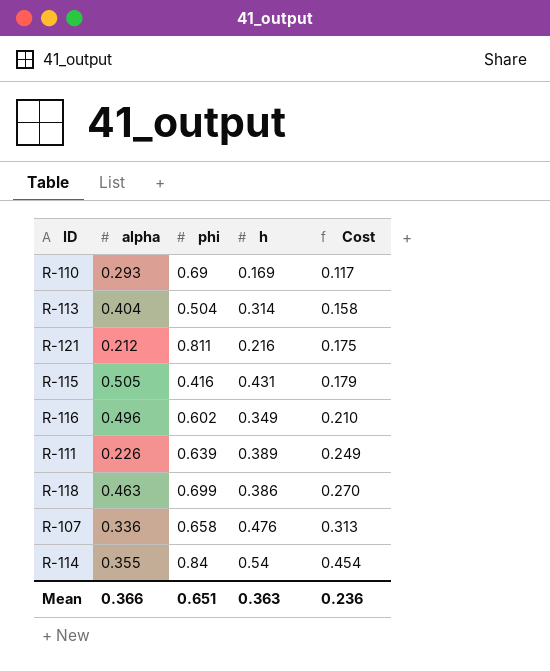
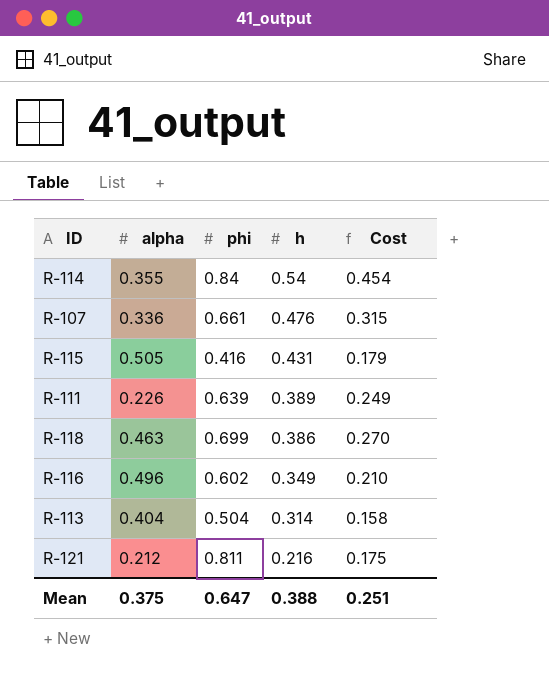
row order: Cost ascending -> h descending
row R-110: 0.293 | 0.69 | 0.169 | 0.117 -> none
R-107 | phi: 0.658 -> 0.661
R-107 | Cost: 0.313 -> 0.315
Mean | alpha: 0.366 -> 0.375
Mean | phi: 0.651 -> 0.647
Mean | h: 0.363 -> 0.388
Mean | Cost: 0.236 -> 0.251

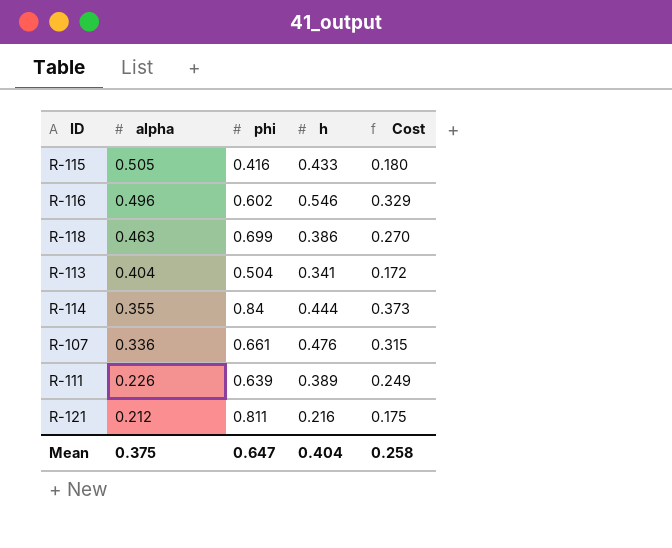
row order: h descending -> alpha descending
R-115 | h: 0.431 -> 0.433
R-115 | Cost: 0.179 -> 0.180
R-116 | h: 0.349 -> 0.546
R-116 | Cost: 0.210 -> 0.329
R-113 | h: 0.314 -> 0.341
R-113 | Cost: 0.158 -> 0.172
R-114 | h: 0.54 -> 0.444
R-114 | Cost: 0.454 -> 0.373
Mean | h: 0.388 -> 0.404
Mean | Cost: 0.251 -> 0.258

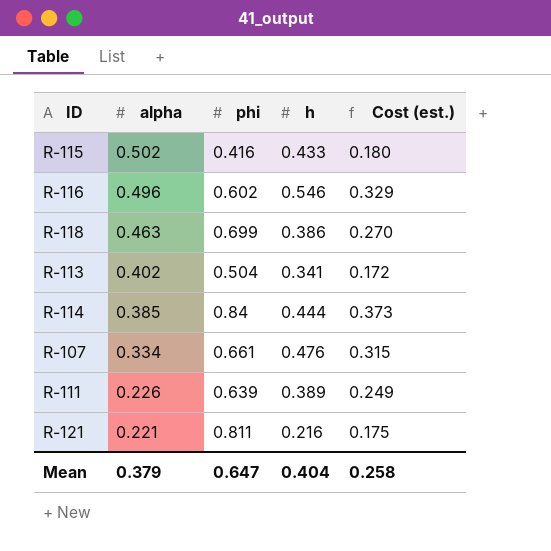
column name: Cost -> Cost (est.)
R-115 | alpha: 0.505 -> 0.502
R-113 | alpha: 0.404 -> 0.402
R-114 | alpha: 0.355 -> 0.385
R-107 | alpha: 0.336 -> 0.334
R-121 | alpha: 0.212 -> 0.221
Mean | alpha: 0.375 -> 0.379

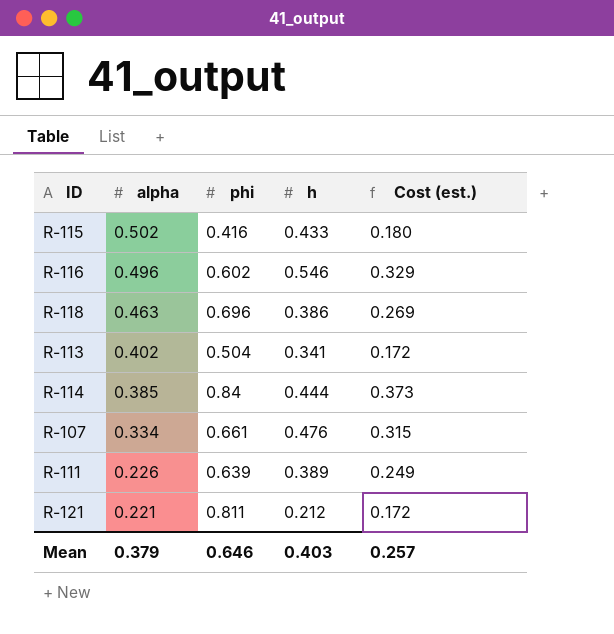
R-118 | phi: 0.699 -> 0.696
R-118 | Cost (est.): 0.270 -> 0.269
R-121 | h: 0.216 -> 0.212
R-121 | Cost (est.): 0.175 -> 0.172
Mean | phi: 0.647 -> 0.646
Mean | h: 0.404 -> 0.403
Mean | Cost (est.): 0.258 -> 0.257

